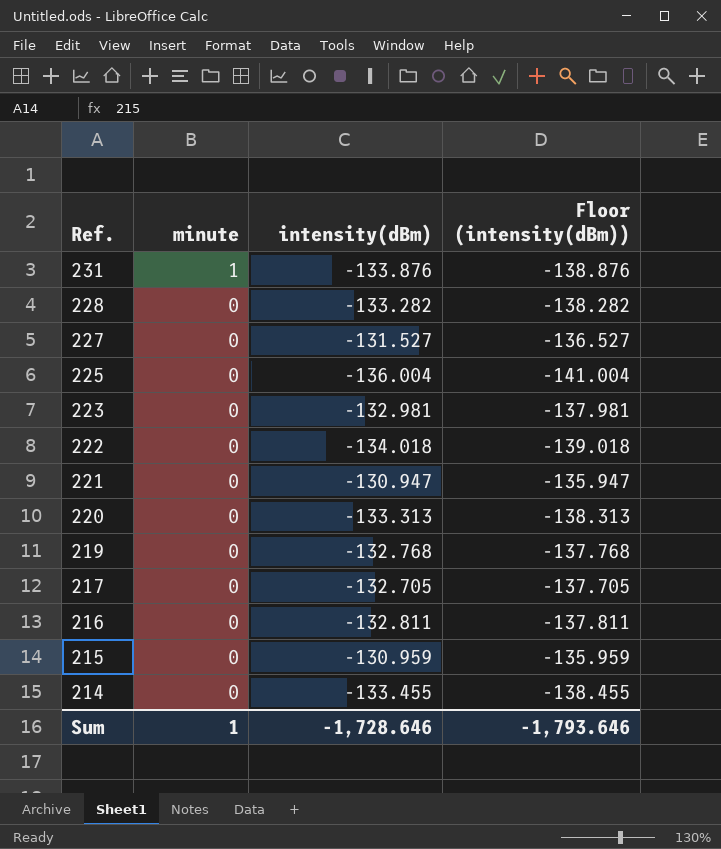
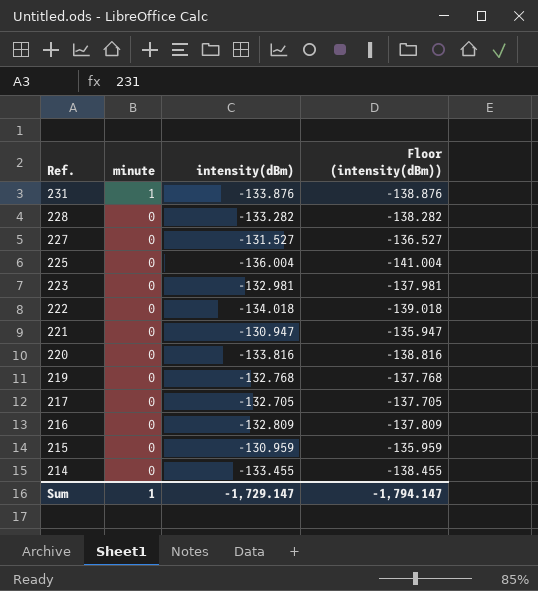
220 | intensity(dBm): -133.313 -> -133.816
220 | Floor (intensity(dBm)): -138.313 -> -138.816
216 | intensity(dBm): -132.811 -> -132.809
216 | Floor (intensity(dBm)): -137.811 -> -137.809
Sum | intensity(dBm): -1,728.646 -> -1,729.147
Sum | Floor (intensity(dBm)): -1,793.646 -> -1,794.147

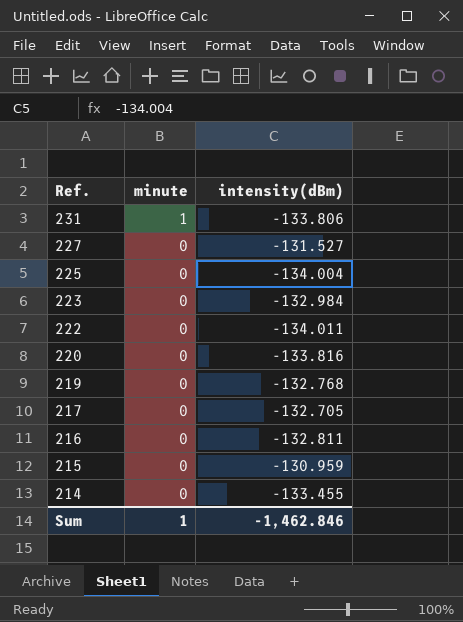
column Floor (intensity(dBm)) | formula: [intensity(dBm)] - 5 -> none
row 228: 0 | -133.282 | -138.282 -> none
row 221: 0 | -130.947 | -135.947 -> none
231 | intensity(dBm): -133.876 -> -133.806
225 | intensity(dBm): -136.004 -> -134.004
223 | intensity(dBm): -132.981 -> -132.984
222 | intensity(dBm): -134.018 -> -134.011
216 | intensity(dBm): -132.809 -> -132.811
Sum | intensity(dBm): -1,729.147 -> -1,462.846

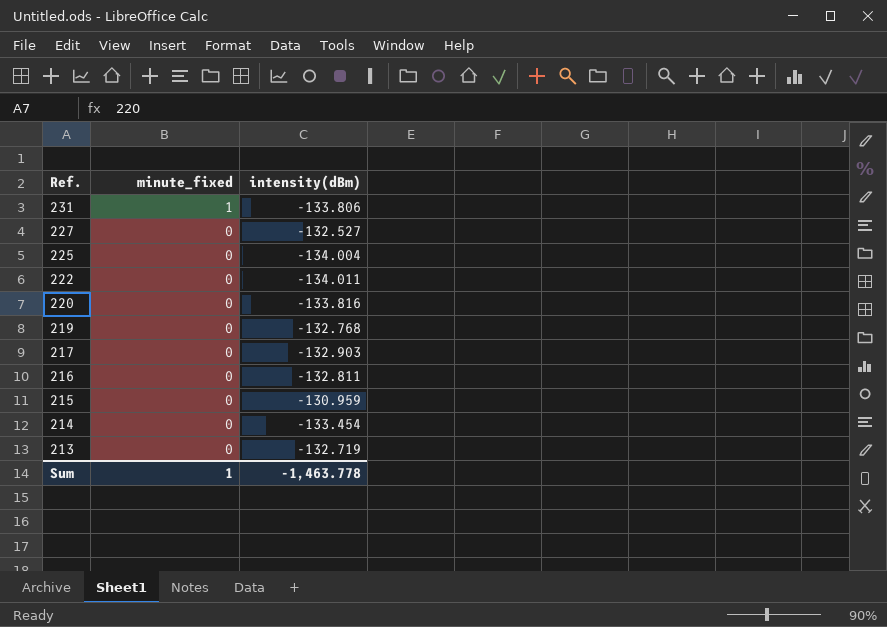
column name: minute -> minute_fixed
row 223: 0 | -132.984 -> none
227 | intensity(dBm): -131.527 -> -132.527
217 | intensity(dBm): -132.705 -> -132.903
214 | intensity(dBm): -133.455 -> -133.454
row 213: none -> 0 | -132.719
Sum | intensity(dBm): -1,462.846 -> -1,463.778

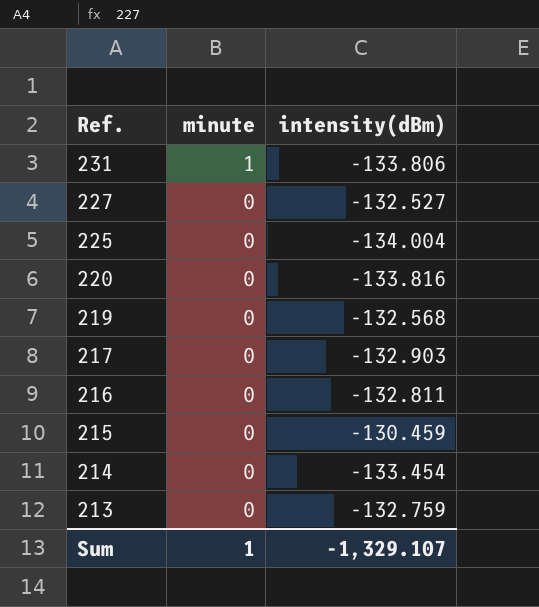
column name: minute_fixed -> minute
row 222: 0 | -134.011 -> none
219 | intensity(dBm): -132.768 -> -132.568
215 | intensity(dBm): -130.959 -> -130.459
213 | intensity(dBm): -132.719 -> -132.759
Sum | intensity(dBm): -1,463.778 -> -1,329.107

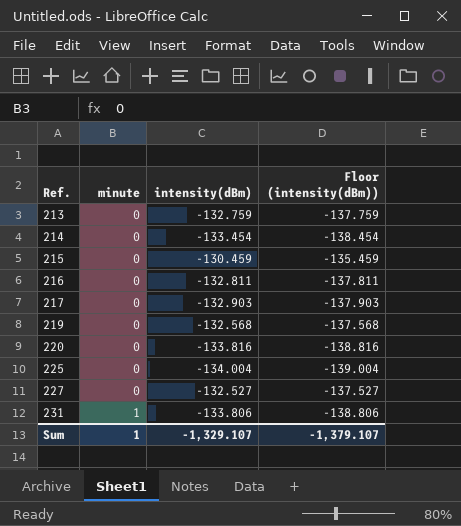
row order: Ref. descending -> Ref. ascending
column Floor (intensity(dBm)) | formula: none -> [intensity(dBm)] - 5

